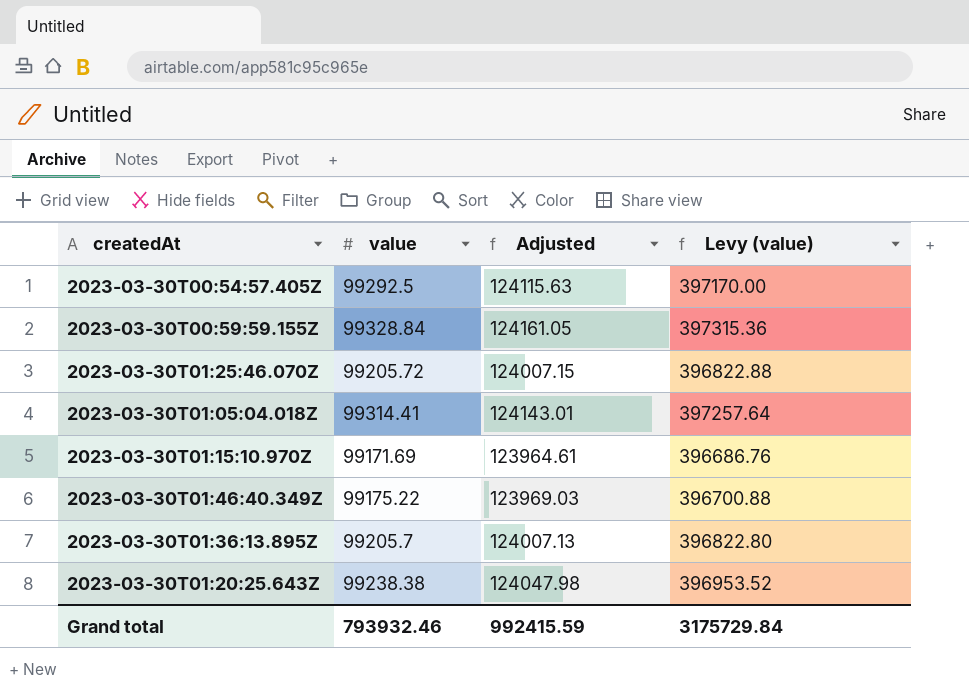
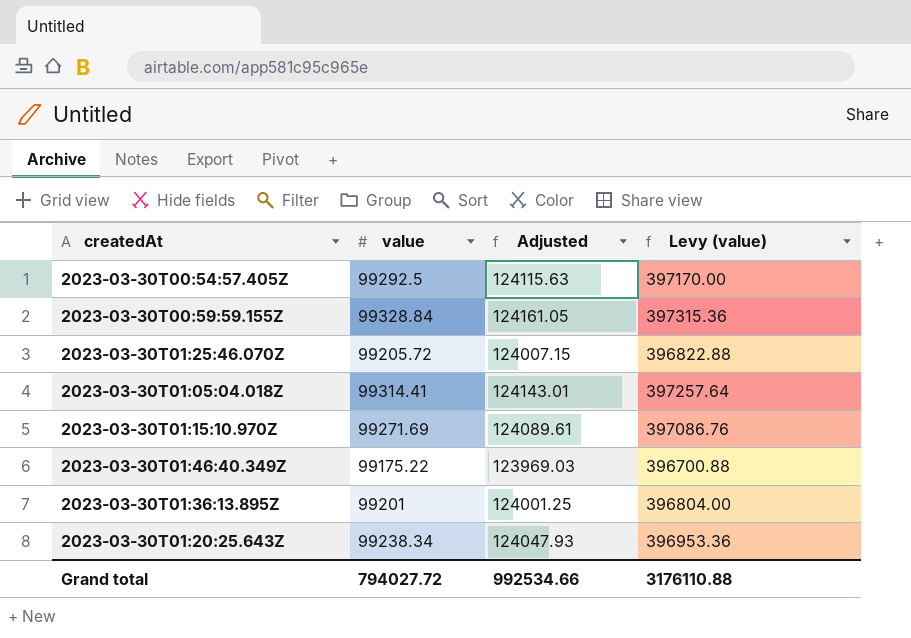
2023-03-30T01:15:10.970Z | value: 99171.69 -> 99271.69
2023-03-30T01:15:10.970Z | Adjusted: 123964.61 -> 124089.61
2023-03-30T01:15:10.970Z | Levy (value): 396686.76 -> 397086.76
2023-03-30T01:36:13.895Z | value: 99205.7 -> 99201
2023-03-30T01:36:13.895Z | Adjusted: 124007.13 -> 124001.25
2023-03-30T01:36:13.895Z | Levy (value): 396822.80 -> 396804.00
2023-03-30T01:20:25.643Z | value: 99238.38 -> 99238.34
2023-03-30T01:20:25.643Z | Adjusted: 124047.98 -> 124047.93
2023-03-30T01:20:25.643Z | Levy (value): 396953.52 -> 396953.36
Grand total | value: 793932.46 -> 794027.72
Grand total | Adjusted: 992415.59 -> 992534.66
Grand total | Levy (value): 3175729.84 -> 3176110.88

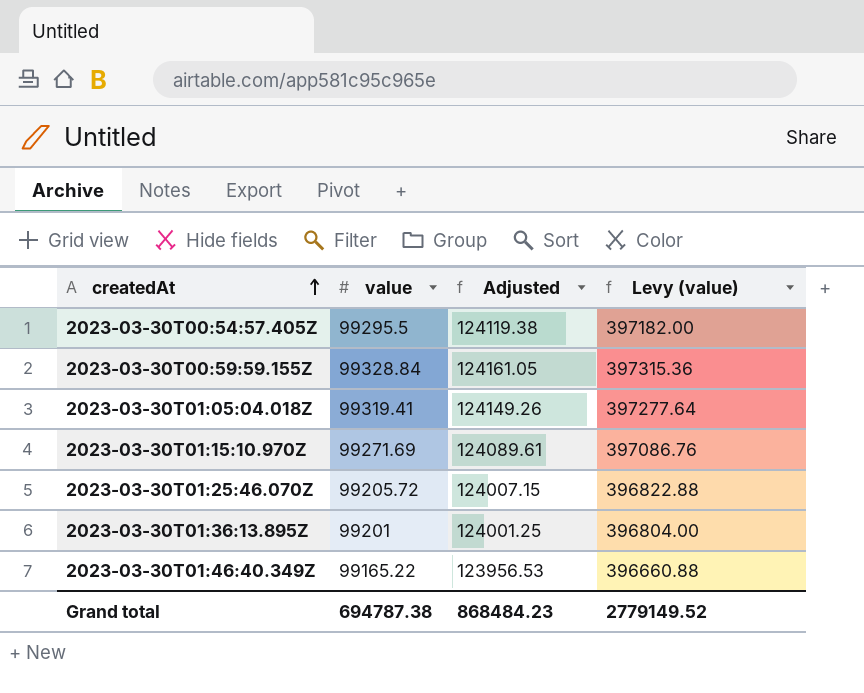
row order: none -> createdAt ascending
row 2023-03-30T01:20:25.643Z: 99238.34 | 124047.93 | 396953.36 -> none
2023-03-30T00:54:57.405Z | value: 99292.5 -> 99295.5
2023-03-30T00:54:57.405Z | Adjusted: 124115.63 -> 124119.38
2023-03-30T00:54:57.405Z | Levy (value): 397170.00 -> 397182.00
2023-03-30T01:05:04.018Z | value: 99314.41 -> 99319.41
2023-03-30T01:05:04.018Z | Adjusted: 124143.01 -> 124149.26
2023-03-30T01:05:04.018Z | Levy (value): 397257.64 -> 397277.64
2023-03-30T01:46:40.349Z | value: 99175.22 -> 99165.22
2023-03-30T01:46:40.349Z | Adjusted: 123969.03 -> 123956.53
2023-03-30T01:46:40.349Z | Levy (value): 396700.88 -> 396660.88
Grand total | value: 794027.72 -> 694787.38
Grand total | Adjusted: 992534.66 -> 868484.23
Grand total | Levy (value): 3176110.88 -> 2779149.52

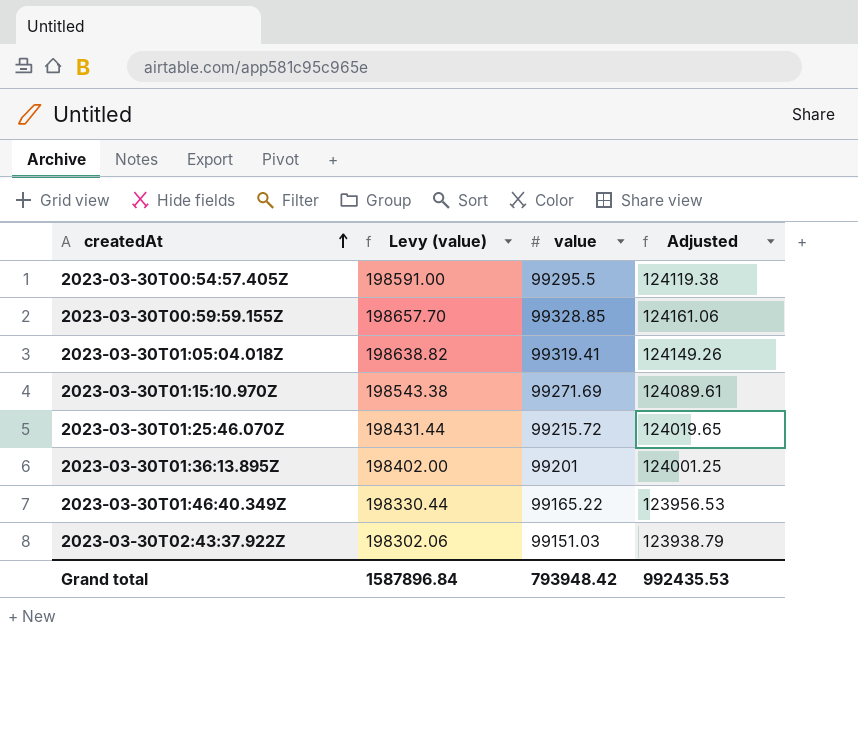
column Levy (value) | formula: [value] * 4 -> [value] * 2
column Levy (value) | position: 4 -> 2
2023-03-30T00:59:59.155Z | value: 99328.84 -> 99328.85
2023-03-30T00:59:59.155Z | Adjusted: 124161.05 -> 124161.06
2023-03-30T01:25:46.070Z | value: 99205.72 -> 99215.72
2023-03-30T01:25:46.070Z | Adjusted: 124007.15 -> 124019.65
row 2023-03-30T02:43:37.922Z: none -> 198302.06 | 99151.03 | 123938.79
Grand total | Levy (value): 2779149.52 -> 1587896.84
Grand total | value: 694787.38 -> 793948.42
Grand total | Adjusted: 868484.23 -> 992435.53

